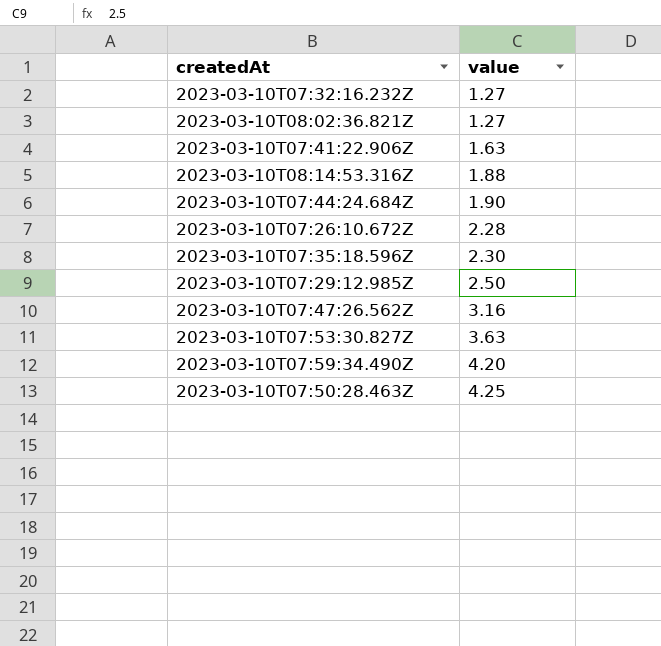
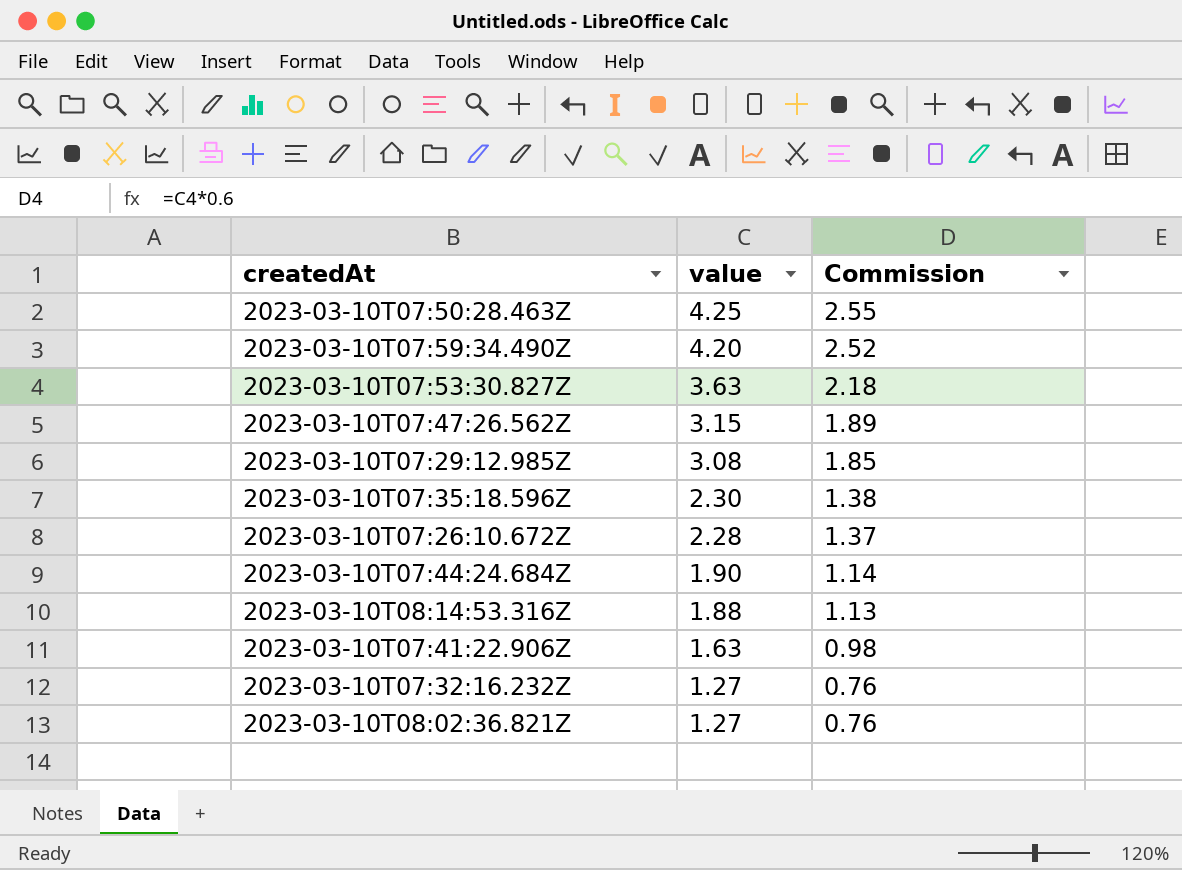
row order: value ascending -> value descending
column Commission | formula: none -> [value] * 0.6
2023-03-10T07:47:26.562Z | value: 3.16 -> 3.15
2023-03-10T07:29:12.985Z | value: 2.50 -> 3.08

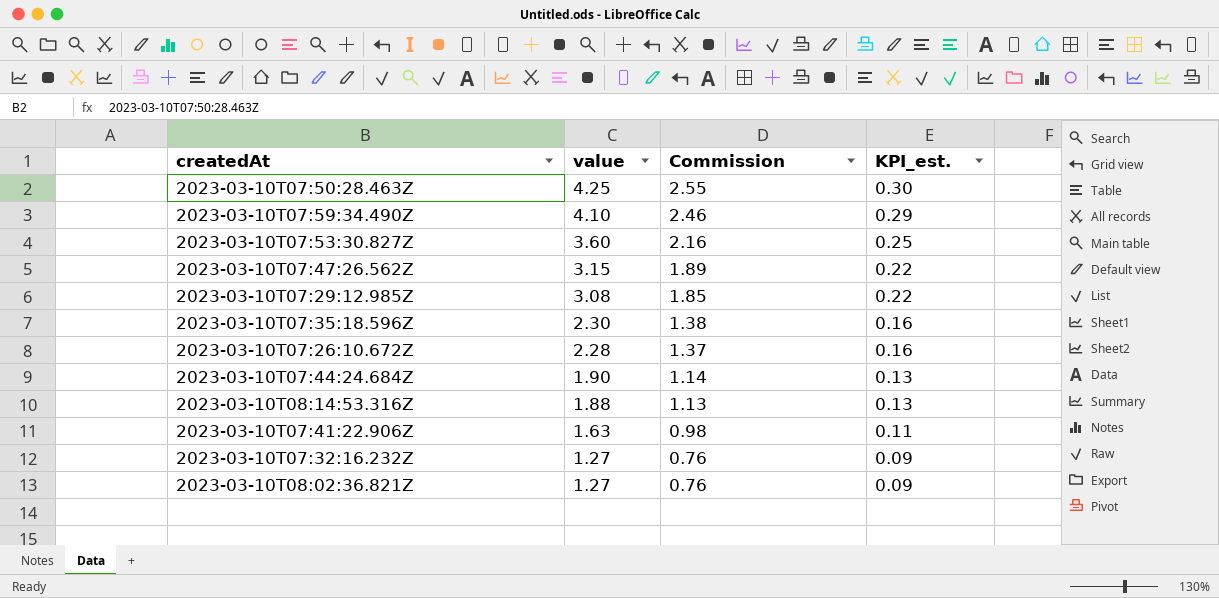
column KPI_est. | formula: none -> [value] * 0.07
2023-03-10T07:59:34.490Z | value: 4.20 -> 4.10
2023-03-10T07:59:34.490Z | Commission: 2.52 -> 2.46
2023-03-10T07:53:30.827Z | value: 3.63 -> 3.60
2023-03-10T07:53:30.827Z | Commission: 2.18 -> 2.16

